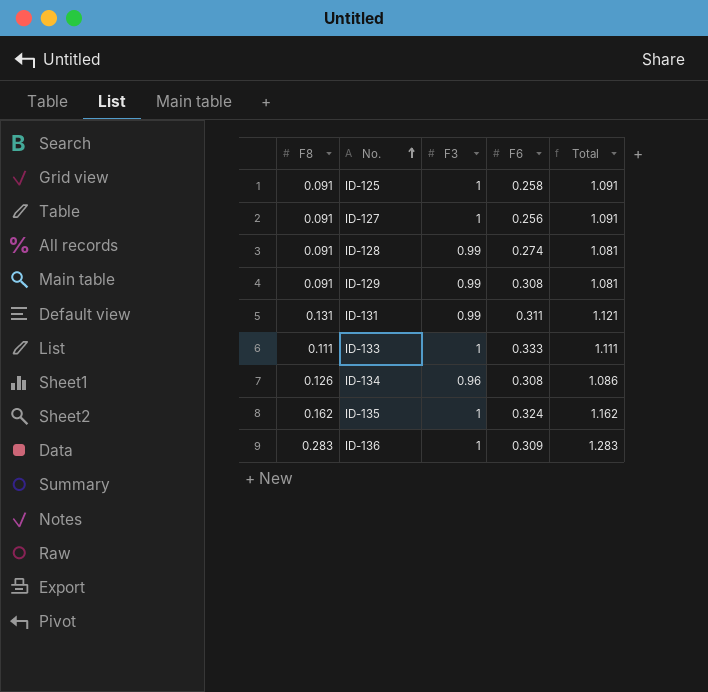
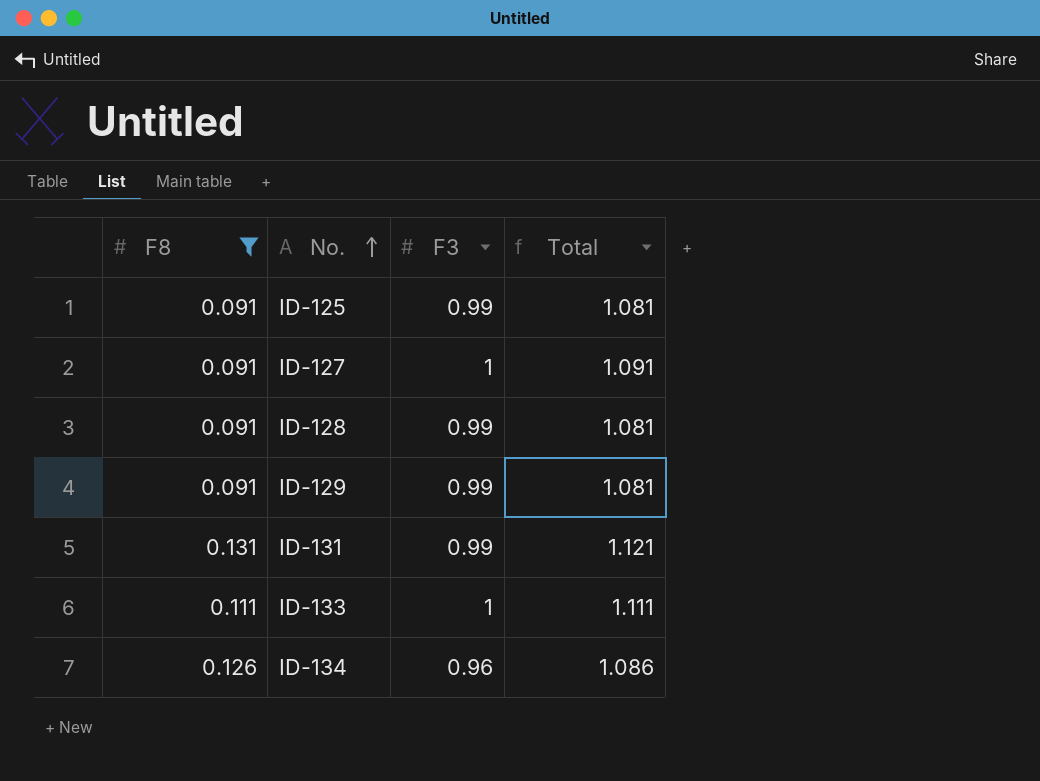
filter: none -> F8 <= 0.131
column F6 | position: 4 -> none
ID-125 | F3: 1 -> 0.99
ID-125 | Total: 1.091 -> 1.081

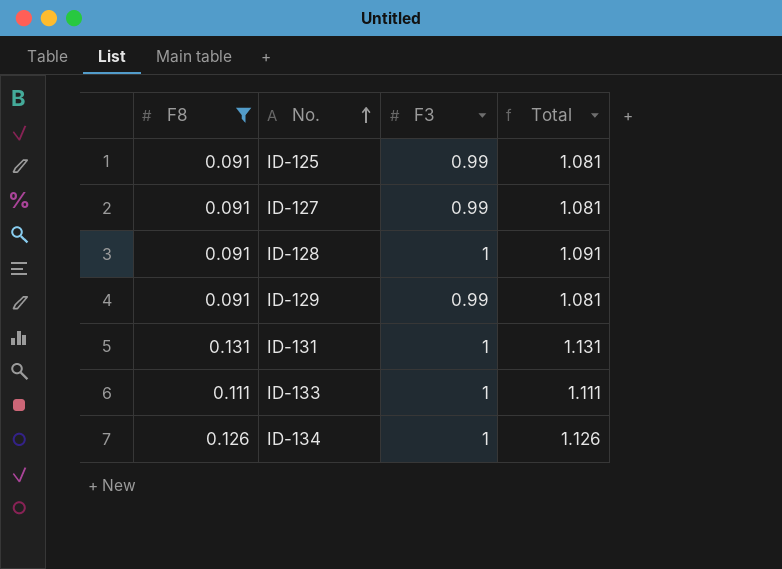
ID-127 | F3: 1 -> 0.99
ID-127 | Total: 1.091 -> 1.081
ID-128 | F3: 0.99 -> 1
ID-128 | Total: 1.081 -> 1.091
ID-131 | F3: 0.99 -> 1
ID-131 | Total: 1.121 -> 1.131
ID-134 | F3: 0.96 -> 1
ID-134 | Total: 1.086 -> 1.126

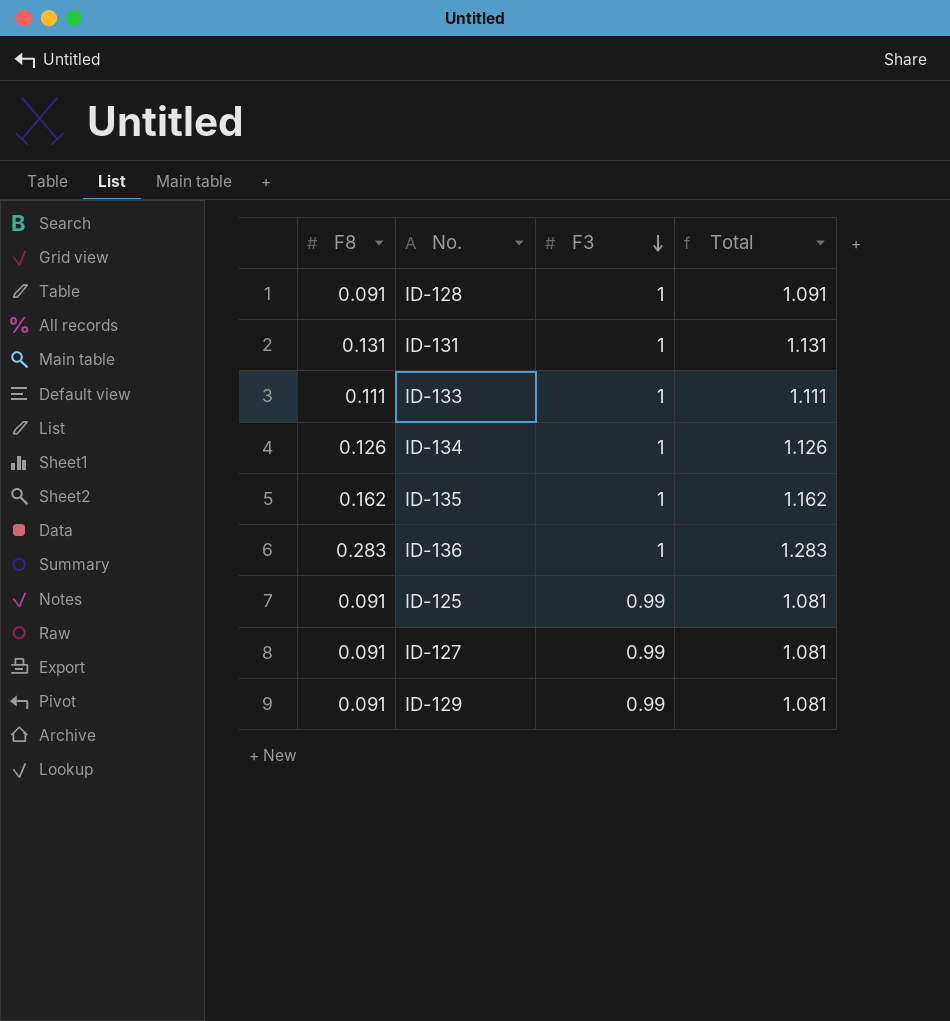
filter: F8 <= 0.131 -> none
row order: No. ascending -> F3 descending

